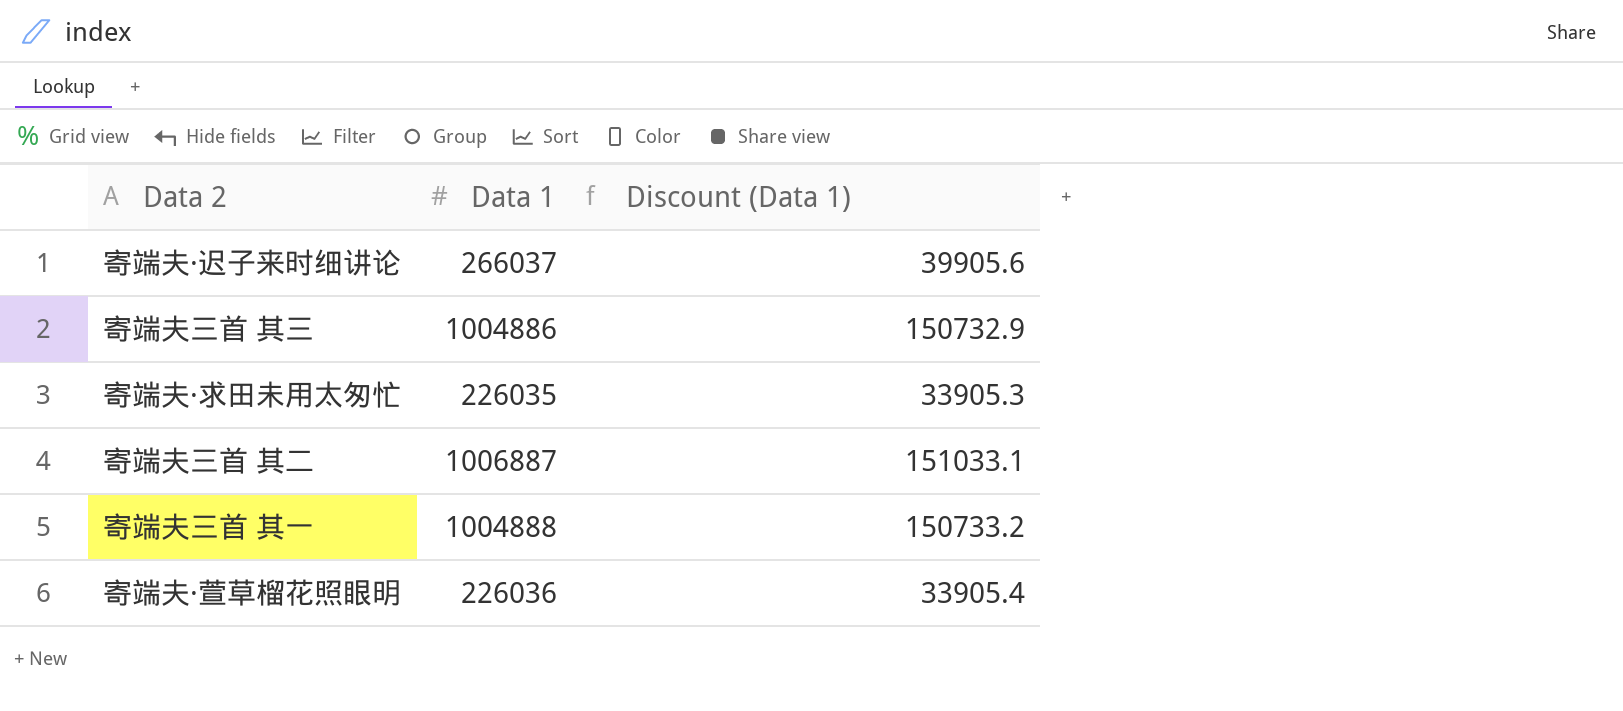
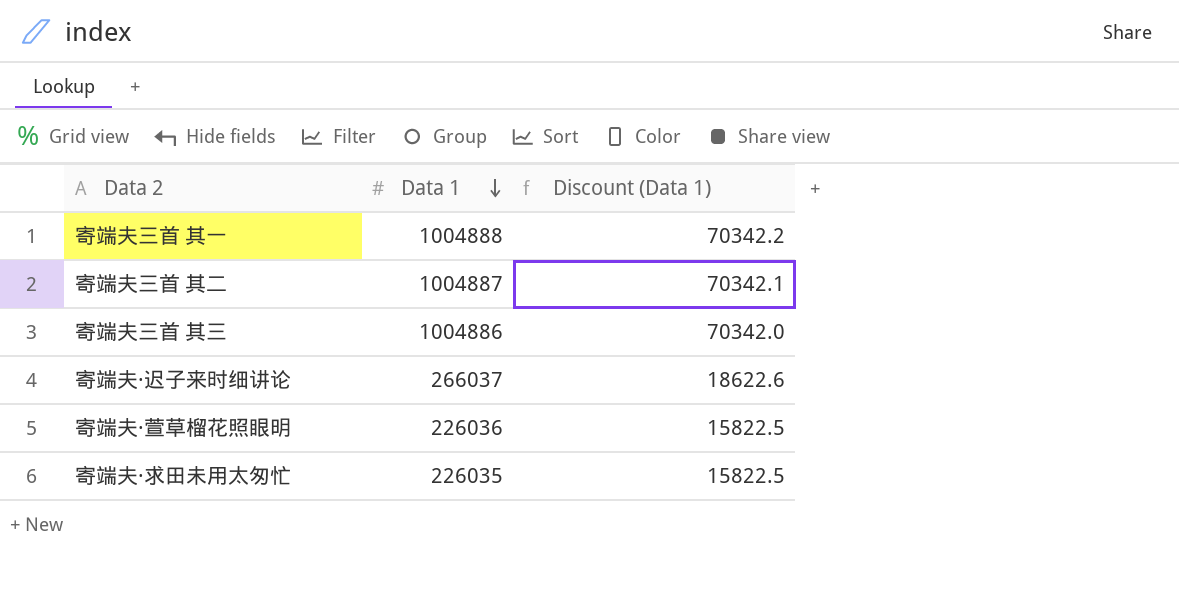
row order: none -> Data 1 descending
column Discount (Data 1) | formula: [Data 1] * 0.15 -> [Data 1] * 0.07
寄端夫三首 其二 | Data 1: 1006887 -> 1004887

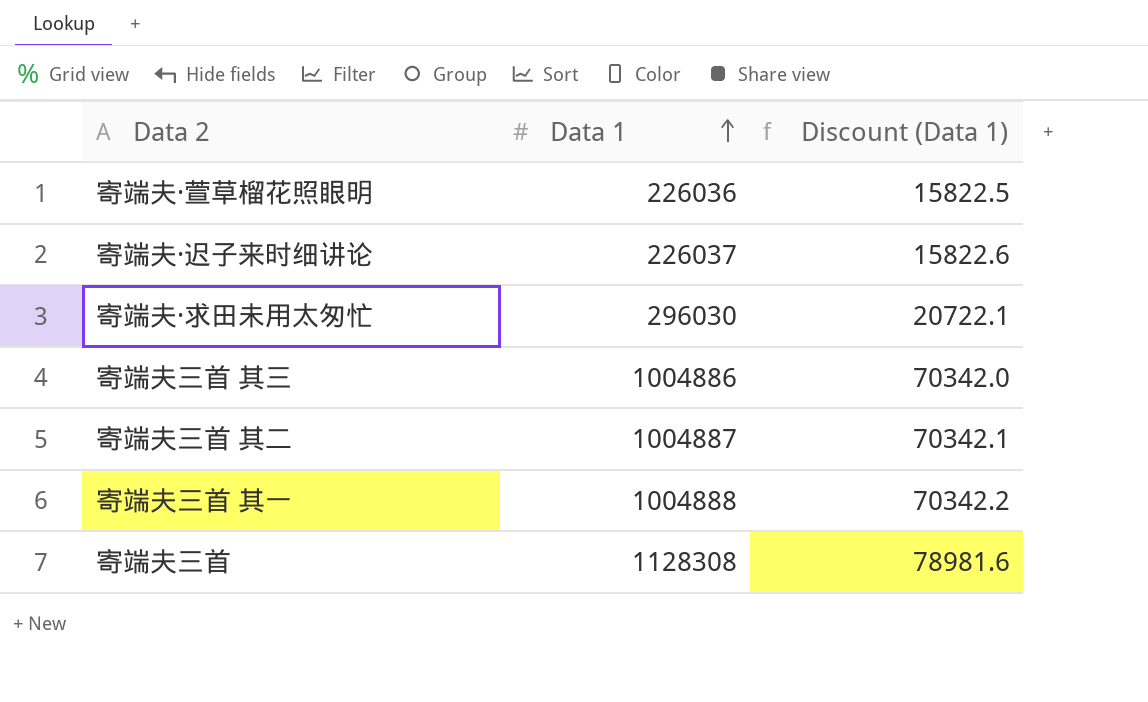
row order: Data 1 descending -> Data 1 ascending
寄端夫·迟子来时细讲论 | Data 1: 266037 -> 226037
寄端夫·迟子来时细讲论 | Discount (Data 1): 18622.6 -> 15822.6
寄端夫·求田未用太匆忙 | Data 1: 226035 -> 296030
寄端夫·求田未用太匆忙 | Discount (Data 1): 15822.5 -> 20722.1
row 寄端夫三首: none -> 1128308 | 78981.6

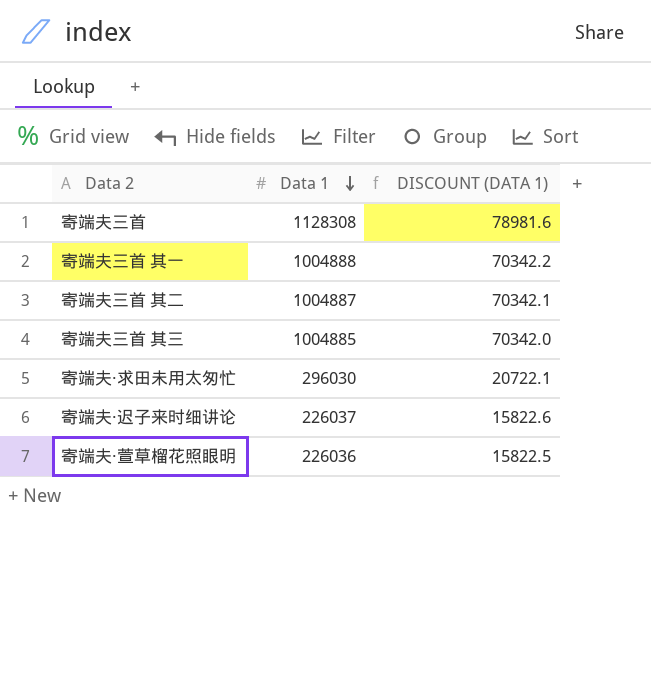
row order: Data 1 ascending -> Data 1 descending
column name: Discount (Data 1) -> DISCOUNT (DATA 1)
寄端夫三首 其三 | Data 1: 1004886 -> 1004885

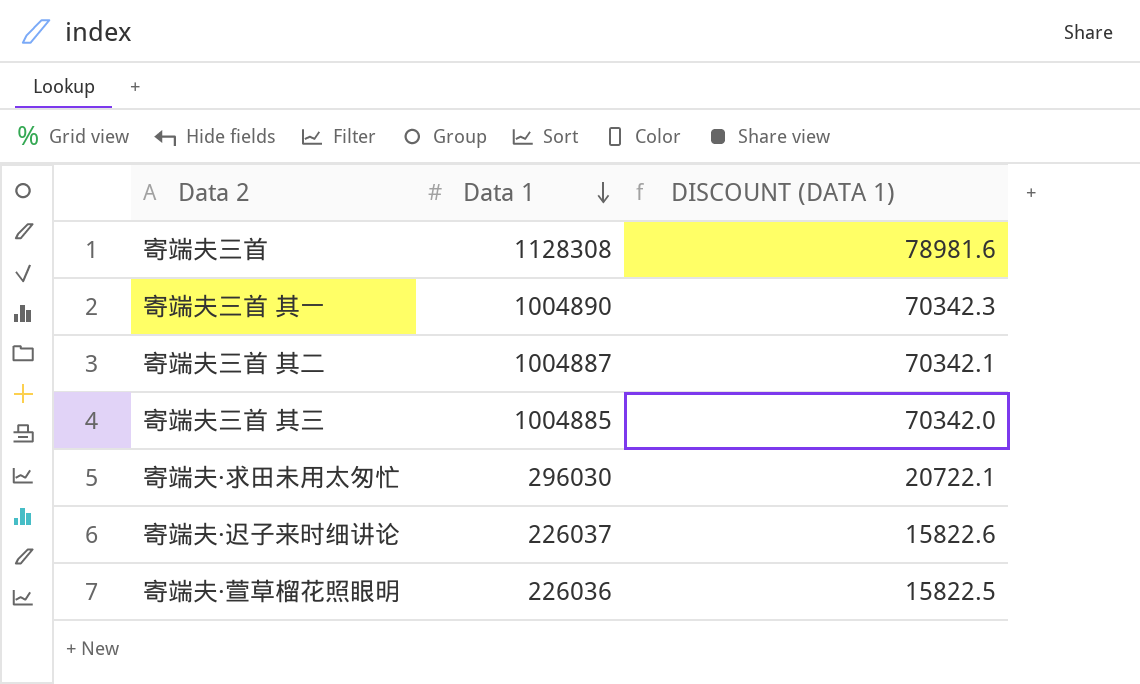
寄端夫三首 其一 | Data 1: 1004888 -> 1004890
寄端夫三首 其一 | DISCOUNT (DATA 1): 70342.2 -> 70342.3

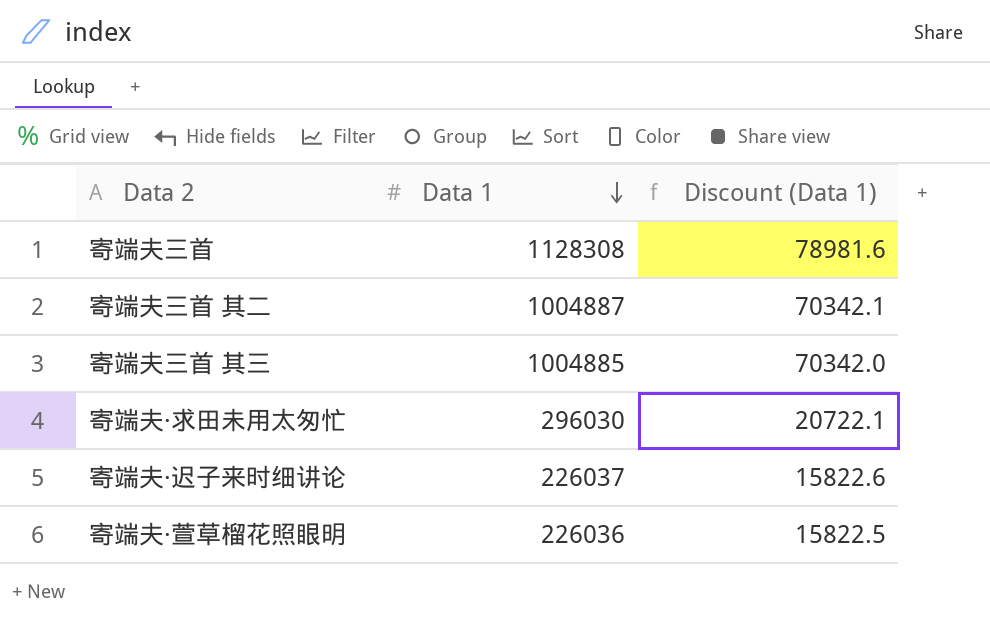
column name: DISCOUNT (DATA 1) -> Discount (Data 1)
row 寄端夫三首 其一: 1004890 | 70342.3 -> none

